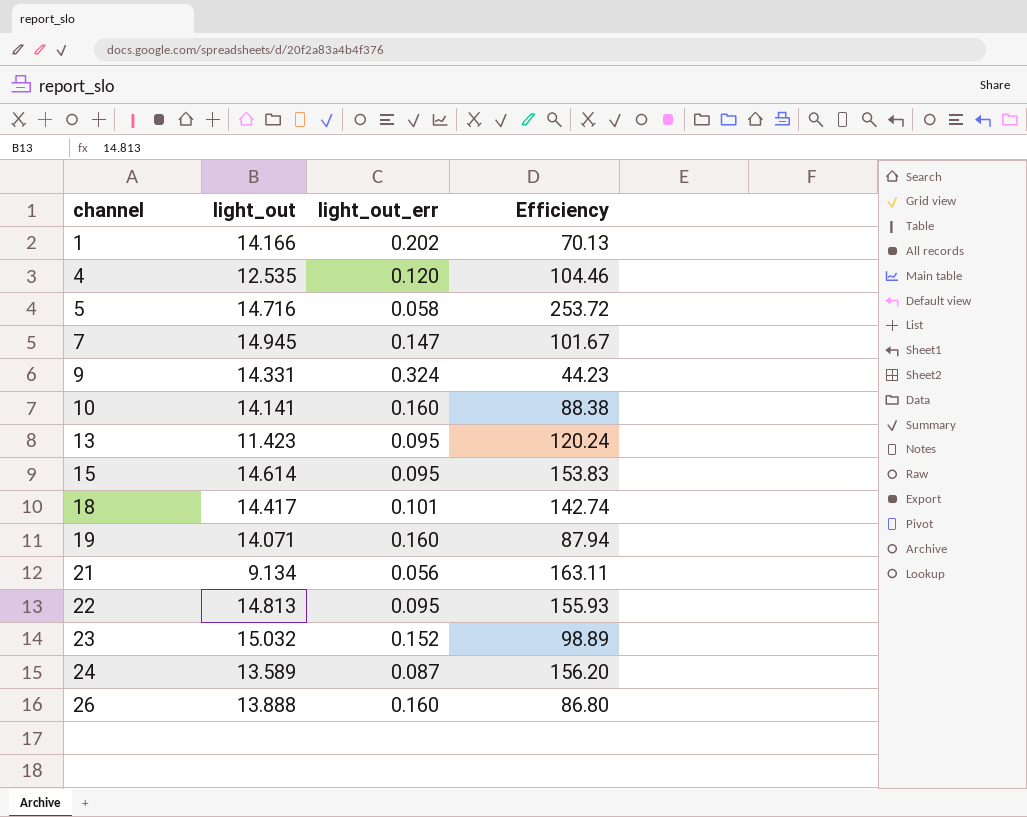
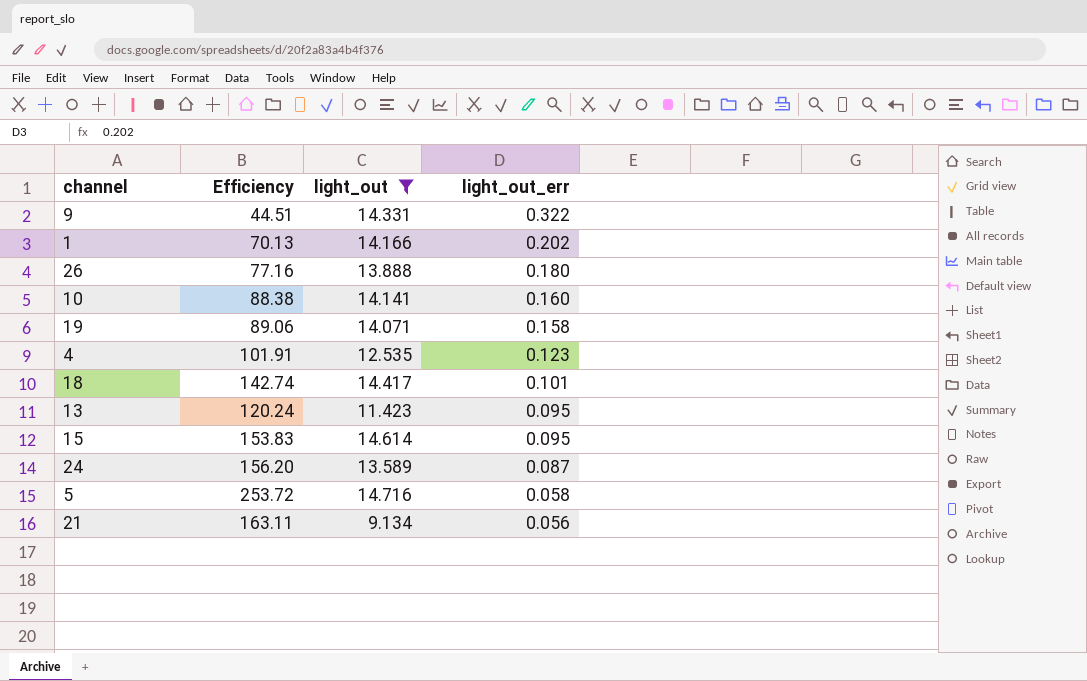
filter: none -> light_out <= 14.716
row order: channel ascending -> light_out_err descending
column Efficiency | position: 4 -> 2
9 | Efficiency: 44.23 -> 44.51
9 | light_out_err: 0.324 -> 0.322
26 | Efficiency: 86.80 -> 77.16
26 | light_out_err: 0.160 -> 0.180
19 | Efficiency: 87.94 -> 89.06
19 | light_out_err: 0.160 -> 0.158
4 | Efficiency: 104.46 -> 101.91
4 | light_out_err: 0.120 -> 0.123

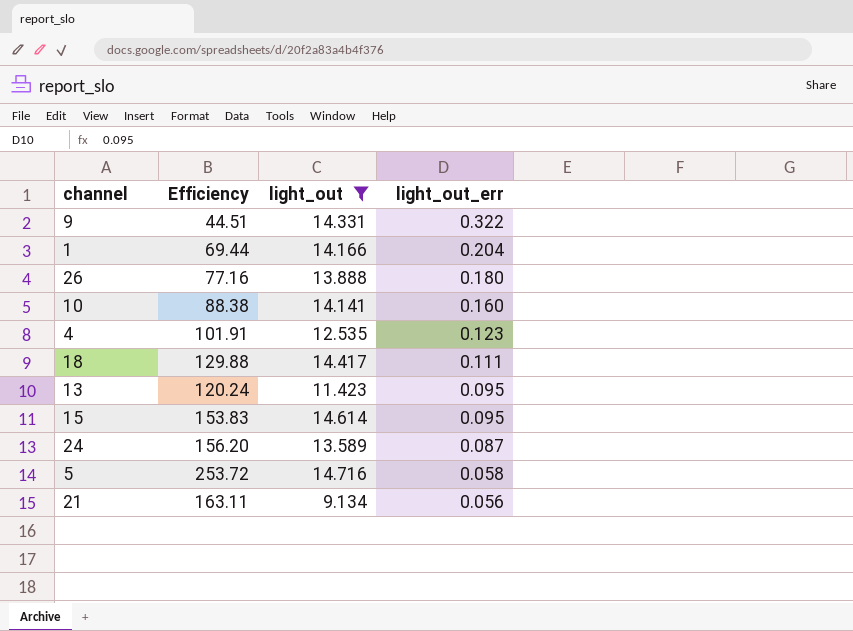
row 19: 89.06 | 14.071 | 0.158 -> none
1 | Efficiency: 70.13 -> 69.44
1 | light_out_err: 0.202 -> 0.204
18 | Efficiency: 142.74 -> 129.88
18 | light_out_err: 0.101 -> 0.111

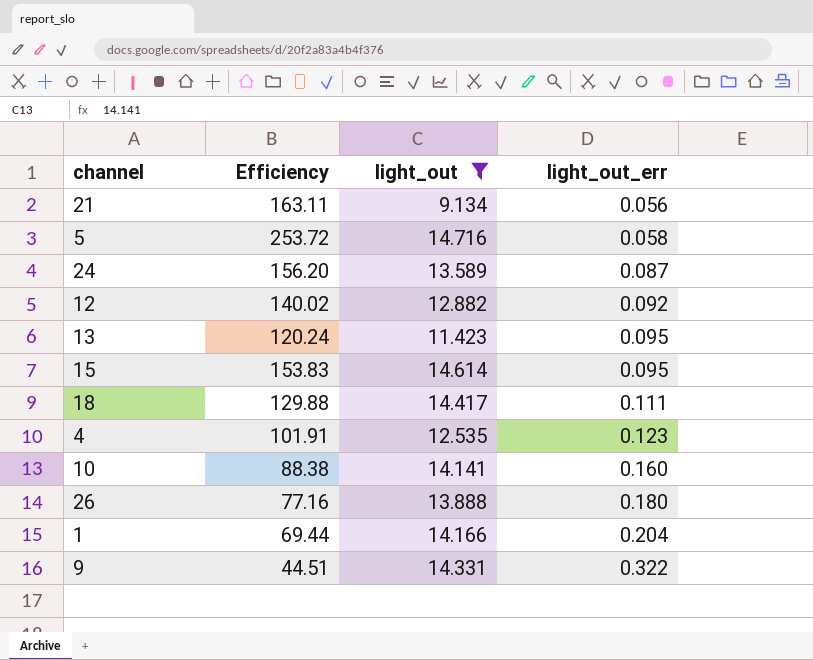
row order: light_out_err descending -> light_out_err ascending
row 12: none -> 140.02 | 12.882 | 0.092

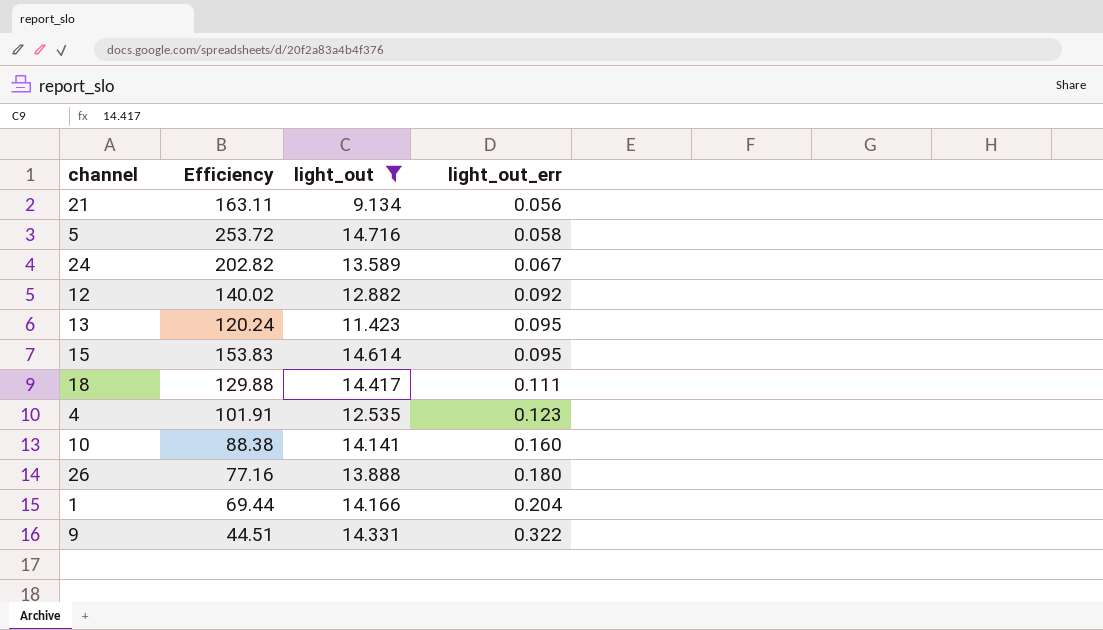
24 | Efficiency: 156.20 -> 202.82
24 | light_out_err: 0.087 -> 0.067

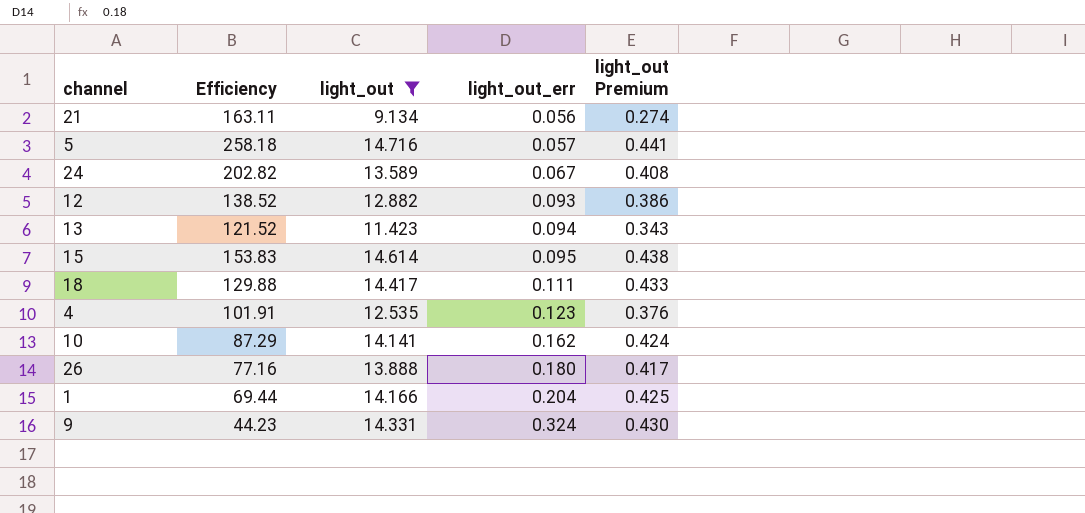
column light_out Premium | formula: none -> [light_out] * 0.03
5 | Efficiency: 253.72 -> 258.18
5 | light_out_err: 0.058 -> 0.057
12 | Efficiency: 140.02 -> 138.52
12 | light_out_err: 0.092 -> 0.093
13 | Efficiency: 120.24 -> 121.52
13 | light_out_err: 0.095 -> 0.094
10 | Efficiency: 88.38 -> 87.29
10 | light_out_err: 0.160 -> 0.162
9 | Efficiency: 44.51 -> 44.23
9 | light_out_err: 0.322 -> 0.324

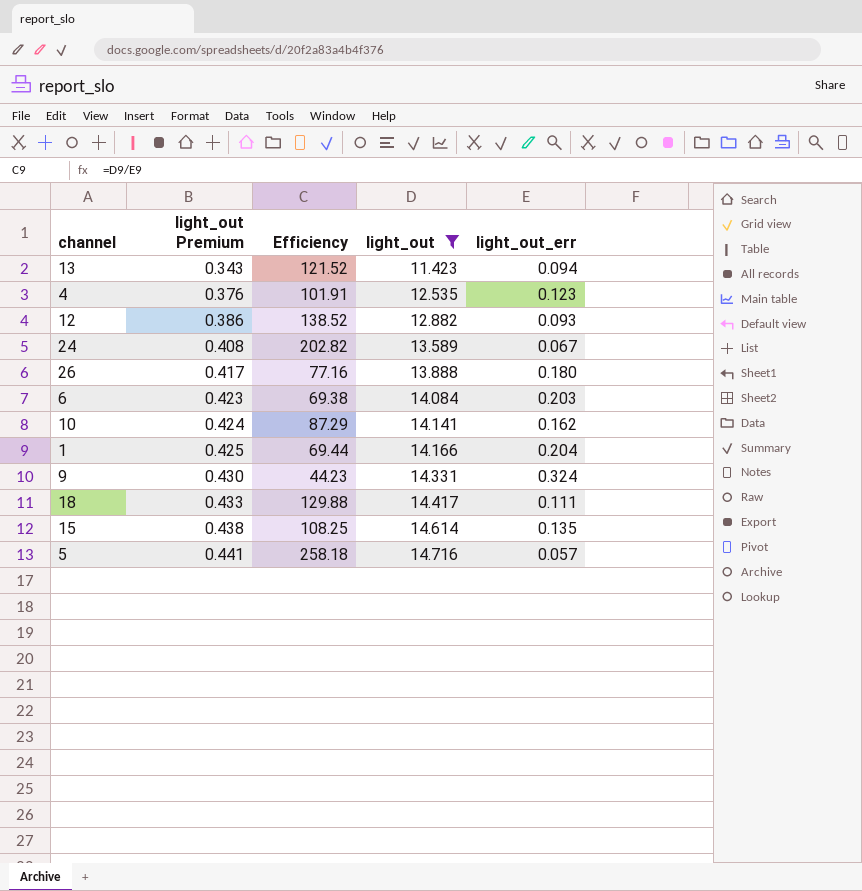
row order: light_out_err ascending -> light_out Premium ascending
column light_out Premium | position: 5 -> 2
row 21: 163.11 | 9.134 | 0.056 | 0.274 -> none
row 6: none -> 0.423 | 69.38 | 14.084 | 0.203
15 | Efficiency: 153.83 -> 108.25
15 | light_out_err: 0.095 -> 0.135

